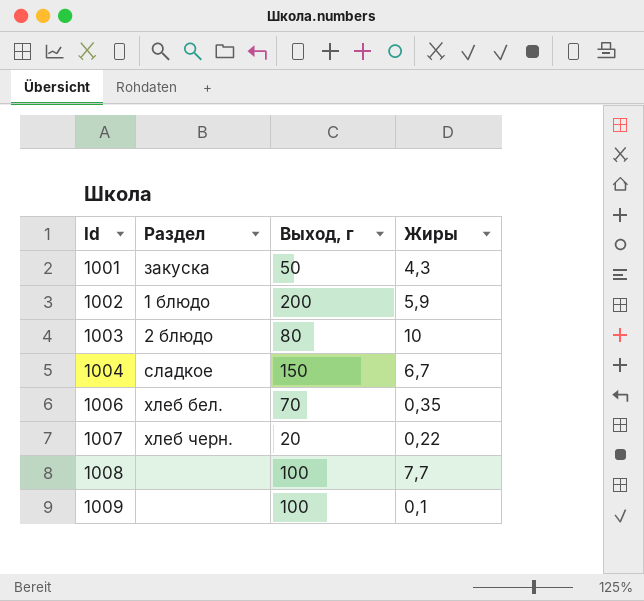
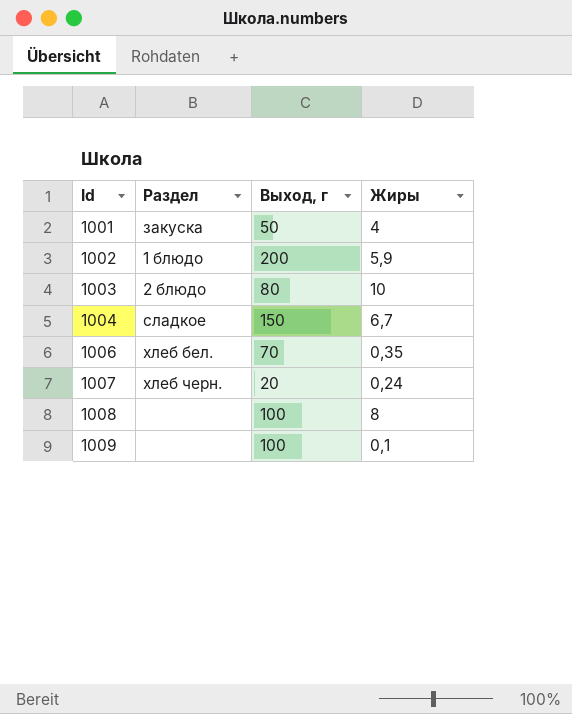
1001 | Жиры: 4,3 -> 4
1007 | Жиры: 0,22 -> 0,24
1008 | Жиры: 7,7 -> 8

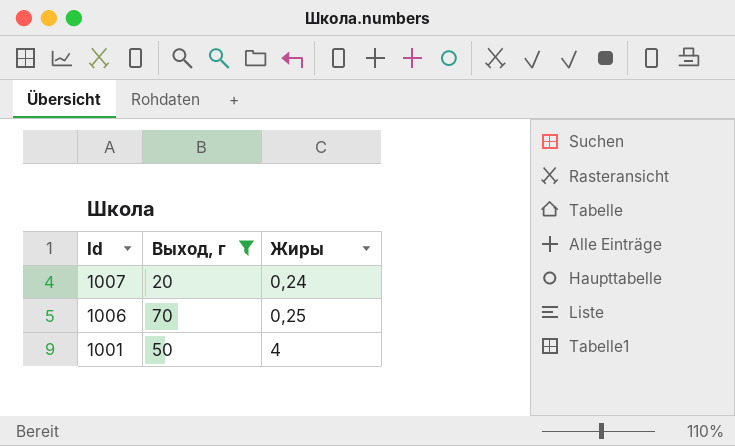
filter: none -> Выход, г <= 70
row order: Id ascending -> Id descending
column Раздел | position: 2 -> none
1006 | Жиры: 0,35 -> 0,25

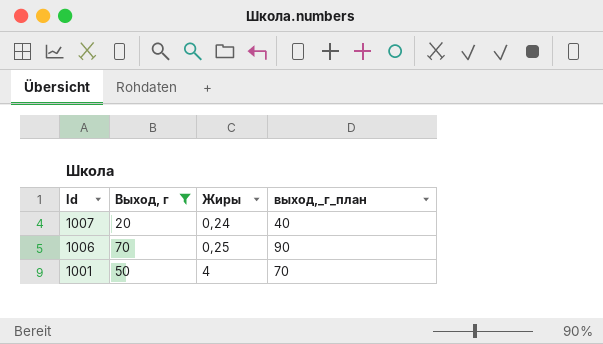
column выход,_г_план | formula: none -> [Выход, г] + 20

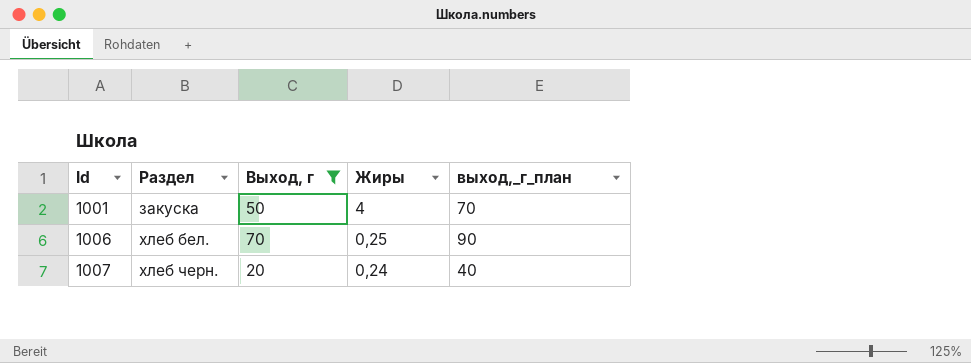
row order: Id descending -> Id ascending
column Раздел | position: none -> 2

